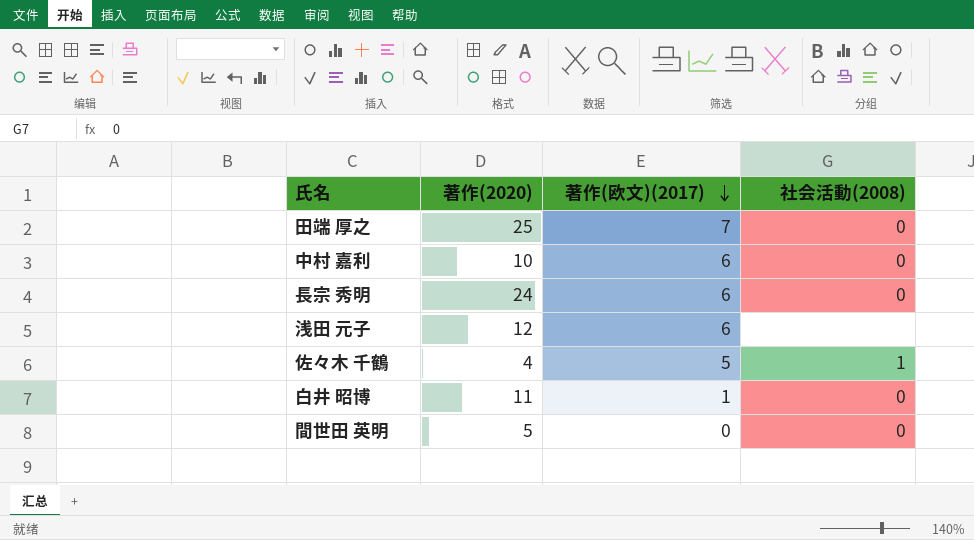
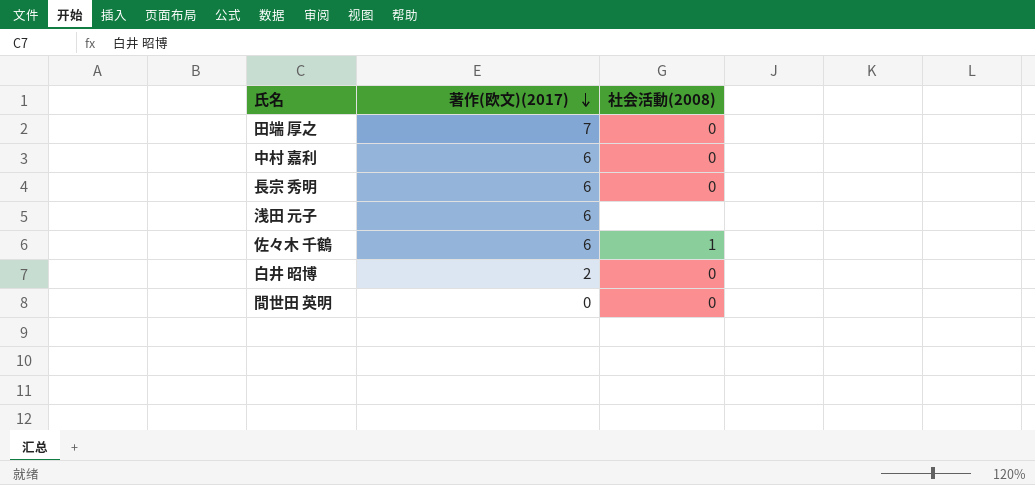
column 著作(2020) | position: 2 -> none
佐々木 千鶴 | 著作(欧文)(2017): 5 -> 6
白井 昭博 | 著作(欧文)(2017): 1 -> 2

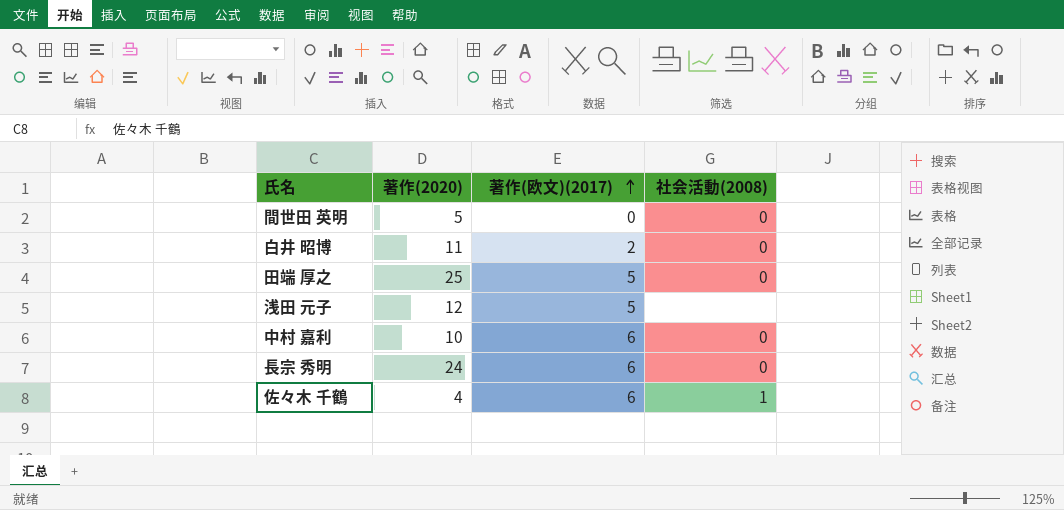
row order: 著作(欧文)(2017) descending -> 著作(欧文)(2017) ascending
column 著作(2020) | position: none -> 2
田端 厚之 | 著作(欧文)(2017): 7 -> 5
浅田 元子 | 著作(欧文)(2017): 6 -> 5

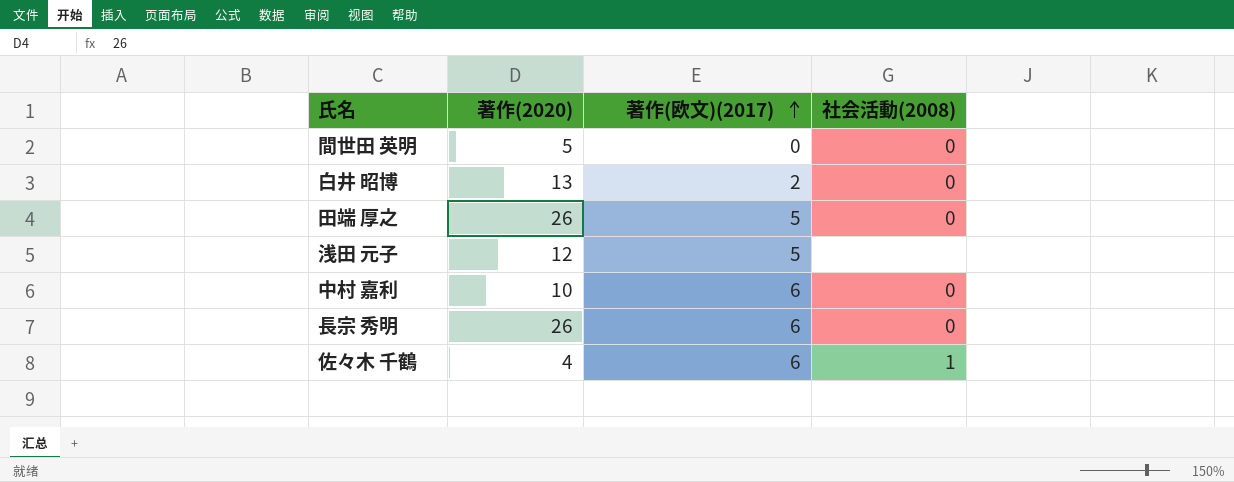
白井 昭博 | 著作(2020): 11 -> 13
田端 厚之 | 著作(2020): 25 -> 26
長宗 秀明 | 著作(2020): 24 -> 26

